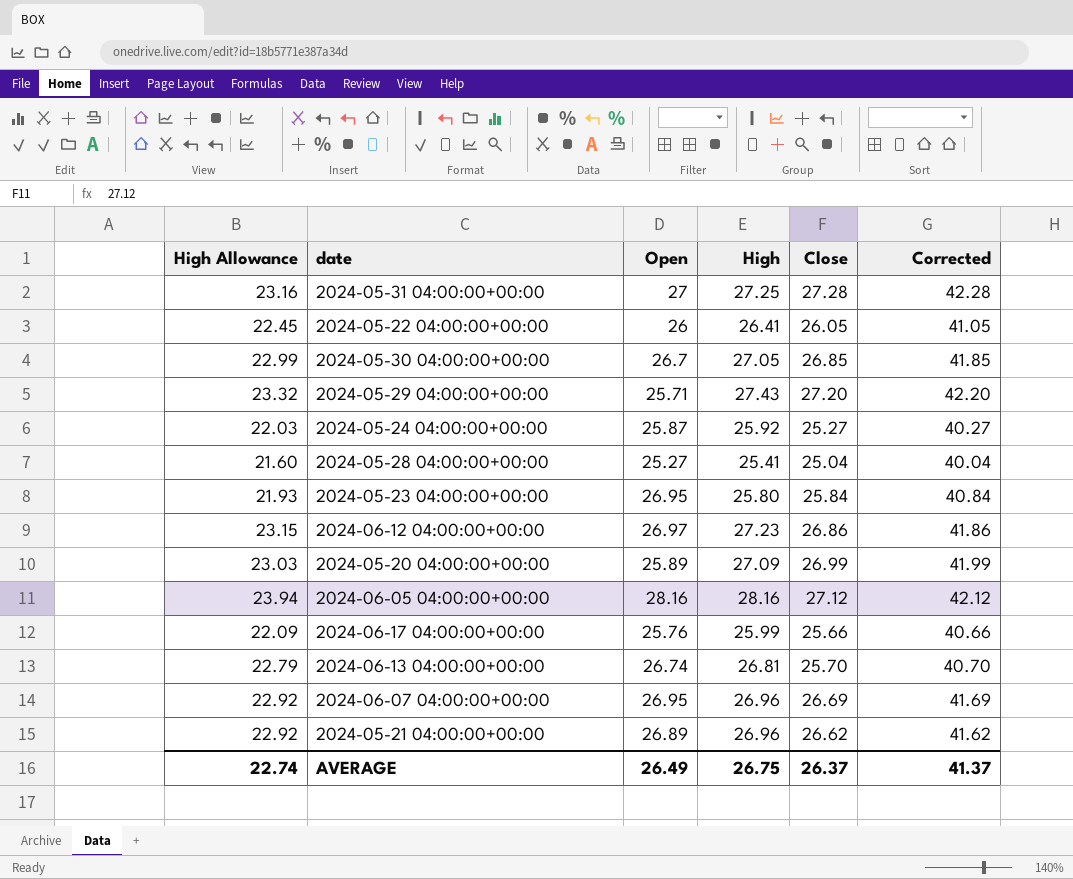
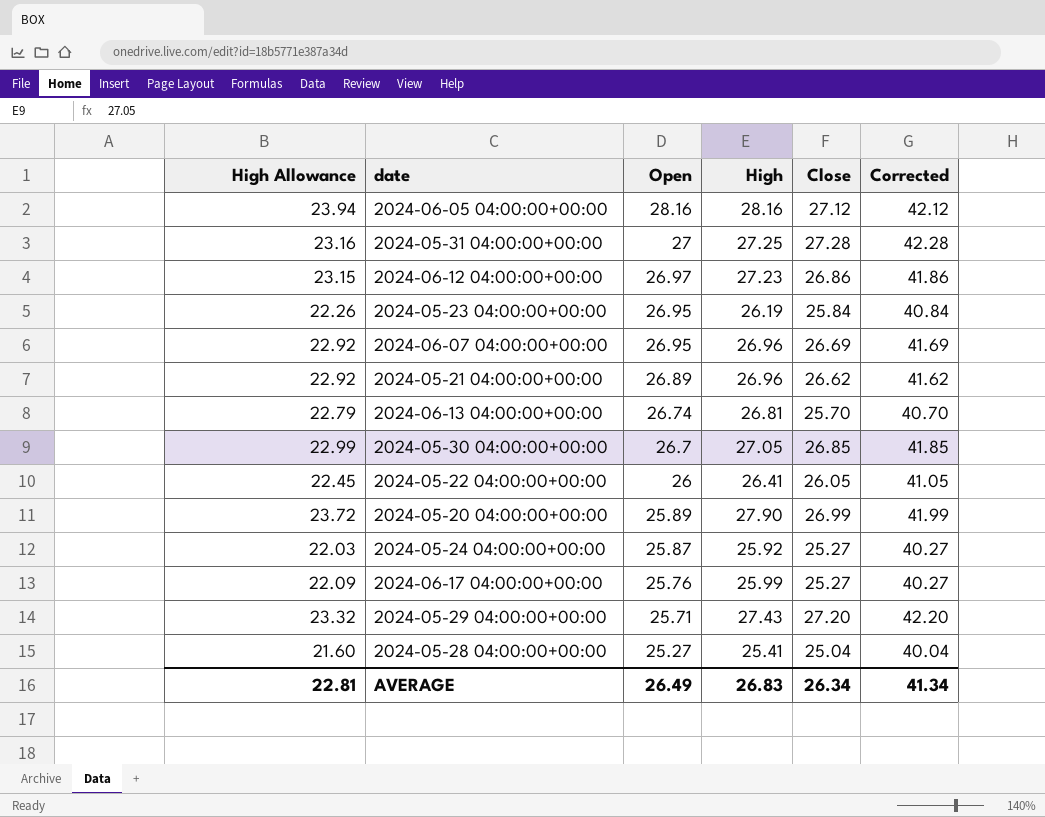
row order: none -> Open descending
2024-05-23 04:00:00+00:00 | High Allowance: 21.93 -> 22.26
2024-05-23 04:00:00+00:00 | High: 25.80 -> 26.19
2024-05-20 04:00:00+00:00 | High Allowance: 23.03 -> 23.72
2024-05-20 04:00:00+00:00 | High: 27.09 -> 27.90
2024-06-17 04:00:00+00:00 | Close: 25.66 -> 25.27
2024-06-17 04:00:00+00:00 | Corrected: 40.66 -> 40.27
AVERAGE | High Allowance: 22.74 -> 22.81
AVERAGE | High: 26.75 -> 26.83
AVERAGE | Close: 26.37 -> 26.34
AVERAGE | Corrected: 41.37 -> 41.34

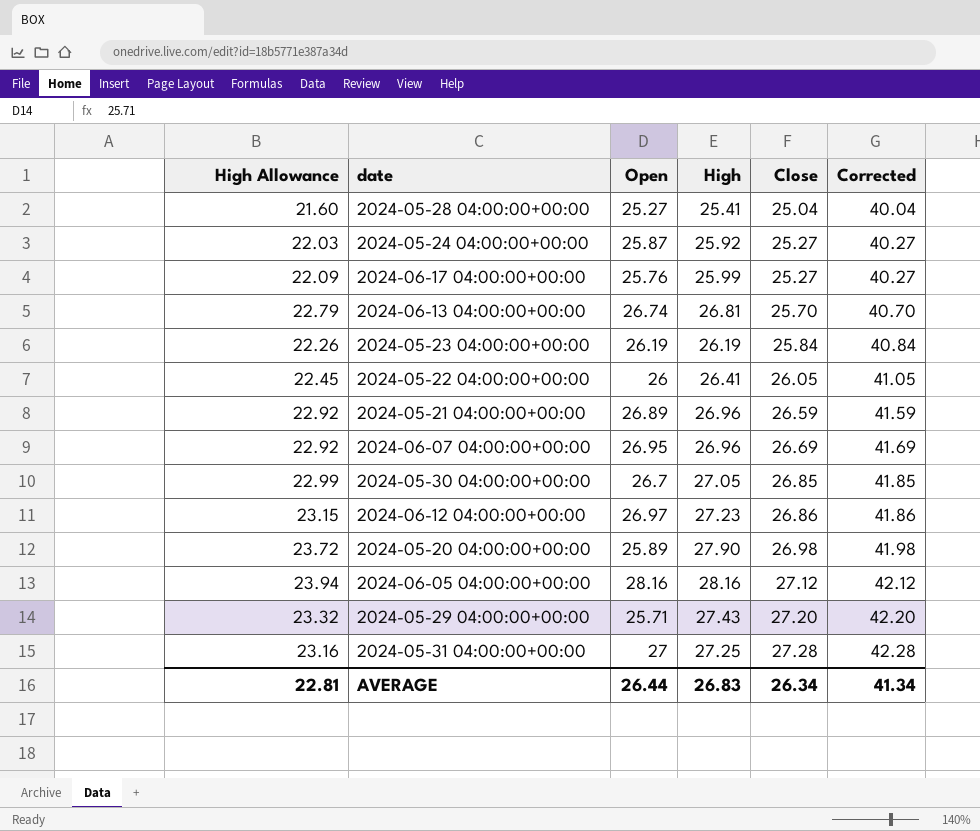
row order: Open descending -> Close ascending
2024-05-23 04:00:00+00:00 | Open: 26.95 -> 26.19
2024-05-21 04:00:00+00:00 | Close: 26.62 -> 26.59
2024-05-21 04:00:00+00:00 | Corrected: 41.62 -> 41.59
2024-05-20 04:00:00+00:00 | Close: 26.99 -> 26.98
2024-05-20 04:00:00+00:00 | Corrected: 41.99 -> 41.98
AVERAGE | Open: 26.49 -> 26.44

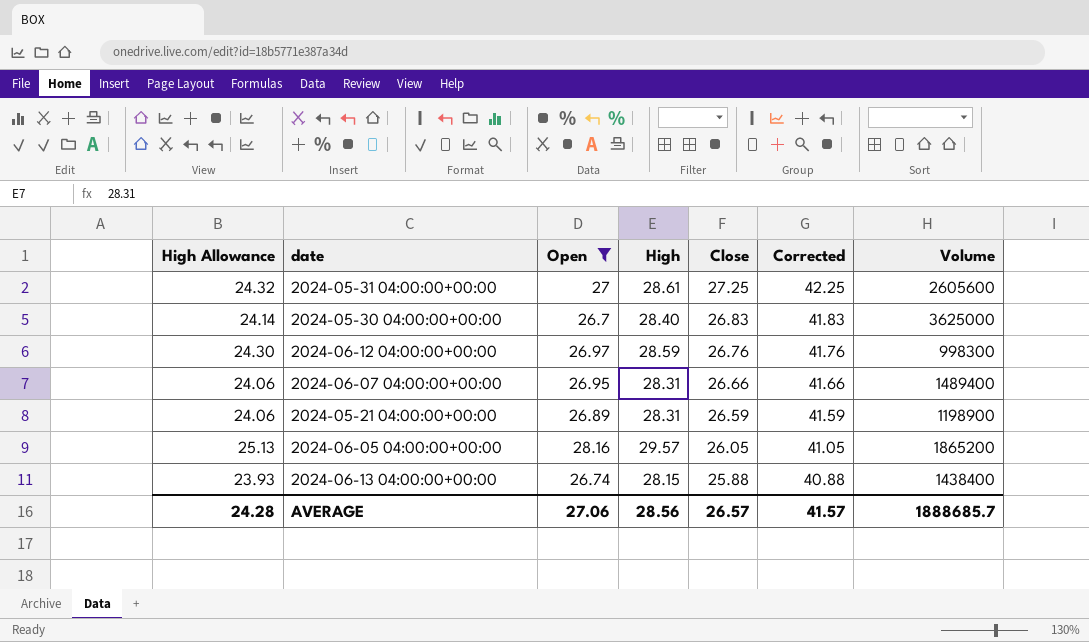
filter: none -> Open >= 26.7
row order: Close ascending -> Close descending
column Volume | position: none -> 7
2024-05-31 04:00:00+00:00 | High Allowance: 23.16 -> 24.32
2024-05-31 04:00:00+00:00 | High: 27.25 -> 28.61
2024-05-31 04:00:00+00:00 | Close: 27.28 -> 27.25
2024-05-31 04:00:00+00:00 | Corrected: 42.28 -> 42.25
2024-05-30 04:00:00+00:00 | High Allowance: 22.99 -> 24.14
2024-05-30 04:00:00+00:00 | High: 27.05 -> 28.40
2024-05-30 04:00:00+00:00 | Close: 26.85 -> 26.83
2024-05-30 04:00:00+00:00 | Corrected: 41.85 -> 41.83
2024-06-12 04:00:00+00:00 | High Allowance: 23.15 -> 24.30
2024-06-12 04:00:00+00:00 | High: 27.23 -> 28.59
2024-06-12 04:00:00+00:00 | Close: 26.86 -> 26.76
2024-06-12 04:00:00+00:00 | Corrected: 41.86 -> 41.76
2024-06-07 04:00:00+00:00 | High Allowance: 22.92 -> 24.06
2024-06-07 04:00:00+00:00 | High: 26.96 -> 28.31
2024-06-07 04:00:00+00:00 | Close: 26.69 -> 26.66
2024-06-07 04:00:00+00:00 | Corrected: 41.69 -> 41.66
2024-05-21 04:00:00+00:00 | High Allowance: 22.92 -> 24.06
2024-05-21 04:00:00+00:00 | High: 26.96 -> 28.31
2024-06-05 04:00:00+00:00 | High Allowance: 23.94 -> 25.13
2024-06-05 04:00:00+00:00 | High: 28.16 -> 29.57
2024-06-05 04:00:00+00:00 | Close: 27.12 -> 26.05
2024-06-05 04:00:00+00:00 | Corrected: 42.12 -> 41.05
2024-06-13 04:00:00+00:00 | High Allowance: 22.79 -> 23.93
2024-06-13 04:00:00+00:00 | High: 26.81 -> 28.15
2024-06-13 04:00:00+00:00 | Close: 25.70 -> 25.88
2024-06-13 04:00:00+00:00 | Corrected: 40.70 -> 40.88
AVERAGE | High Allowance: 22.81 -> 24.28
AVERAGE | Open: 26.44 -> 27.06
AVERAGE | High: 26.83 -> 28.56
AVERAGE | Close: 26.34 -> 26.57
AVERAGE | Corrected: 41.34 -> 41.57

